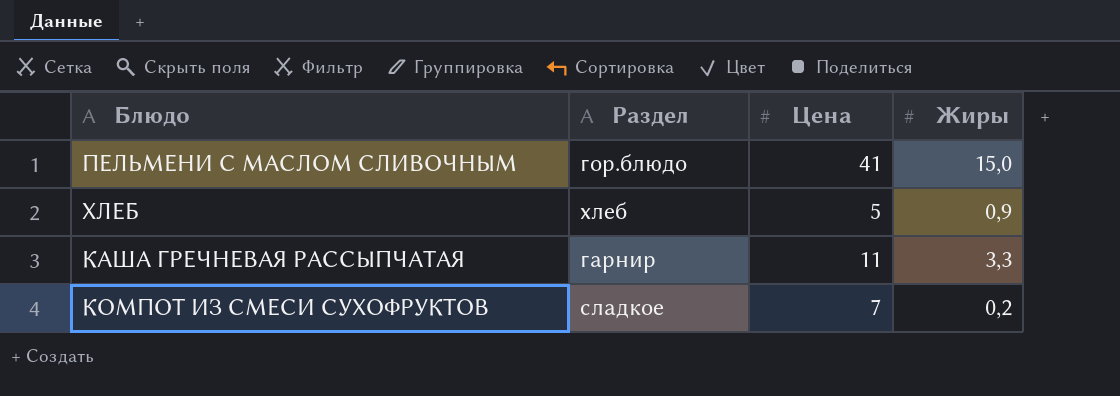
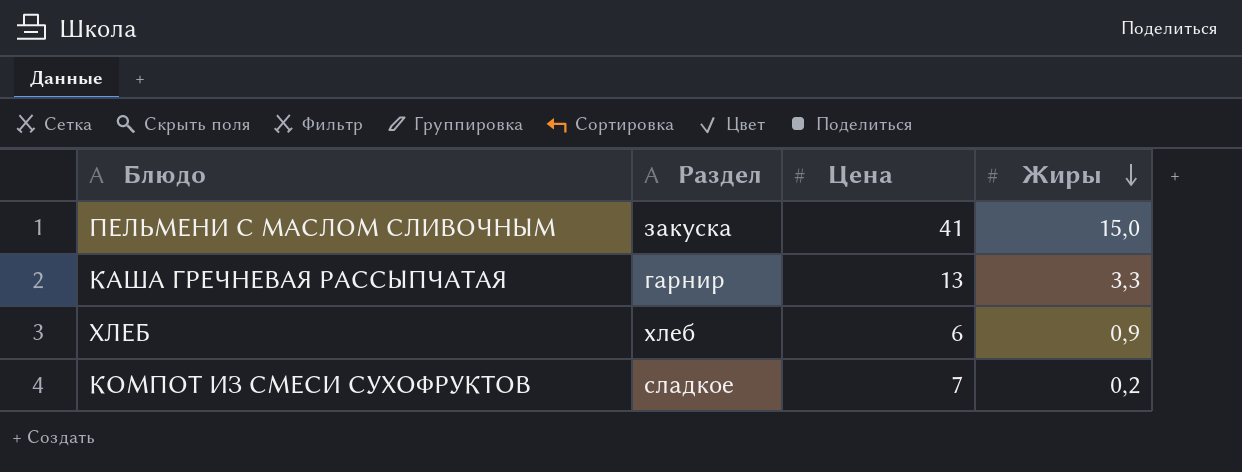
row order: none -> Жиры descending
ПЕЛЬМЕНИ С МАСЛОМ СЛИВОЧНЫМ | Раздел: гор.блюдо -> закуска
КАША ГРЕЧНЕВАЯ РАССЫПЧАТАЯ | Цена: 11 -> 13
ХЛЕБ | Цена: 5 -> 6

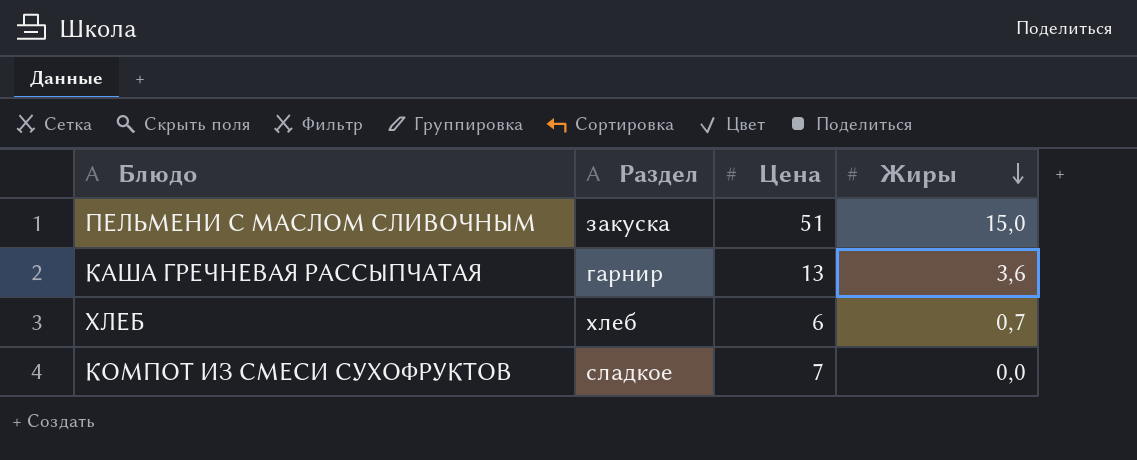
ПЕЛЬМЕНИ С МАСЛОМ СЛИВОЧНЫМ | Цена: 41 -> 51
КАША ГРЕЧНЕВАЯ РАССЫПЧАТАЯ | Жиры: 3,3 -> 3,6
ХЛЕБ | Жиры: 0,9 -> 0,7
КОМПОТ ИЗ СМЕСИ СУХОФРУКТОВ | Жиры: 0,2 -> 0,0

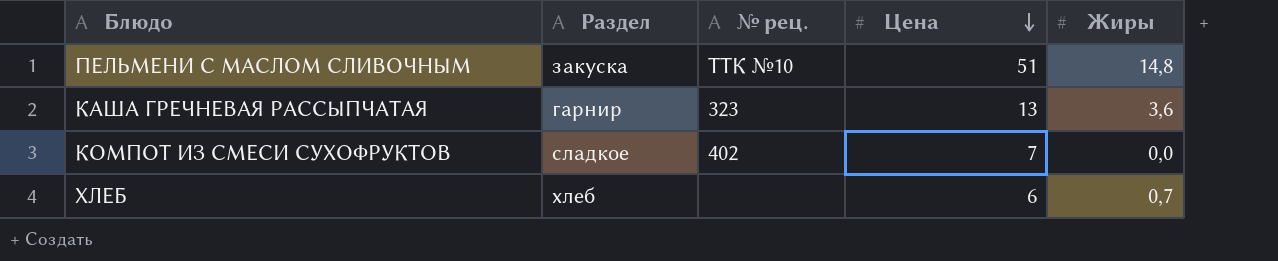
row order: Жиры descending -> Цена descending
column № рец. | position: none -> 3
ПЕЛЬМЕНИ С МАСЛОМ СЛИВОЧНЫМ | Жиры: 15,0 -> 14,8

